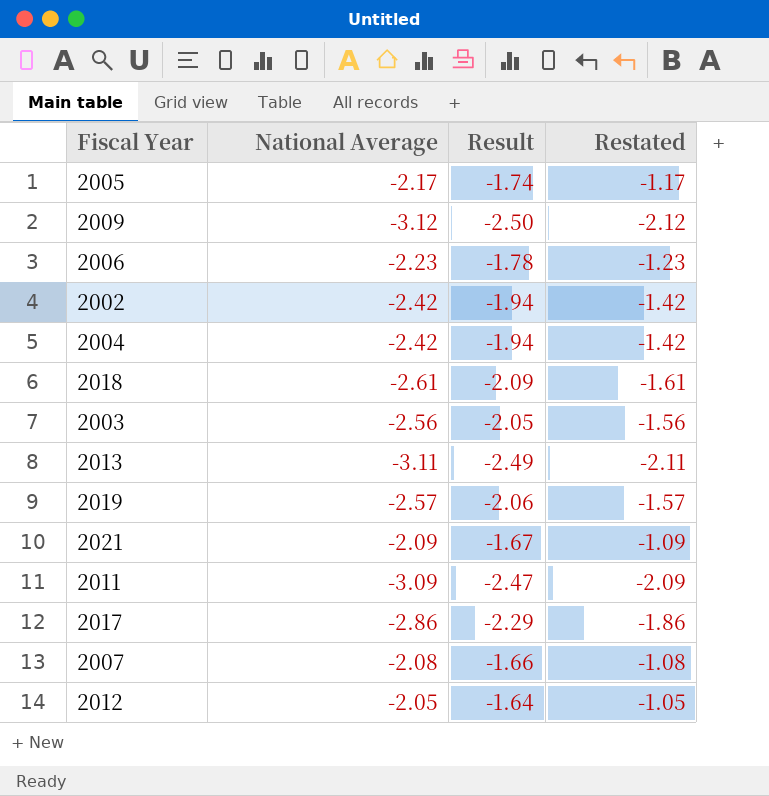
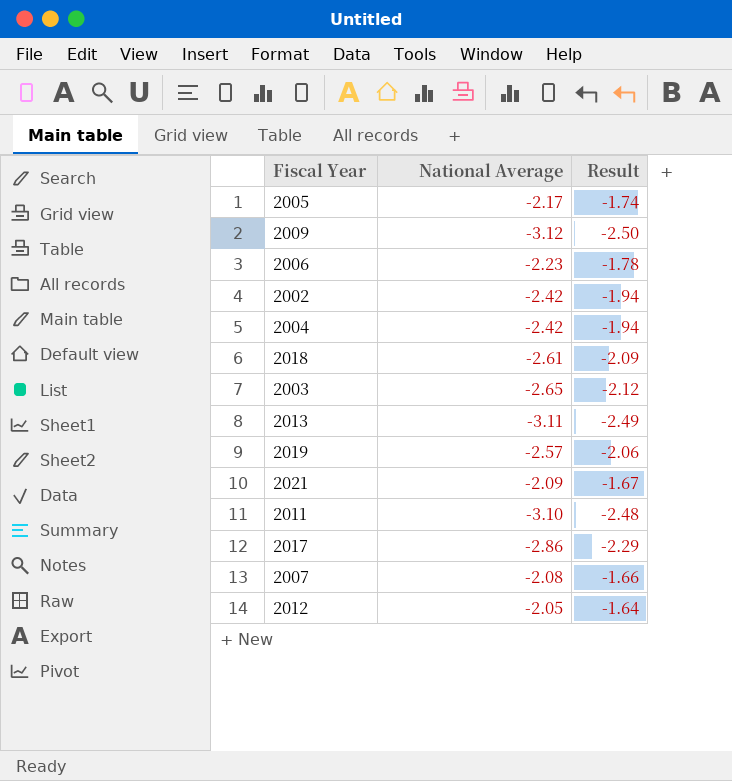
column Restated | formula: [National Average] + 1 -> none
2003 | National Average: -2.56 -> -2.65
2003 | Result: -2.05 -> -2.12
2011 | National Average: -3.09 -> -3.10
2011 | Result: -2.47 -> -2.48

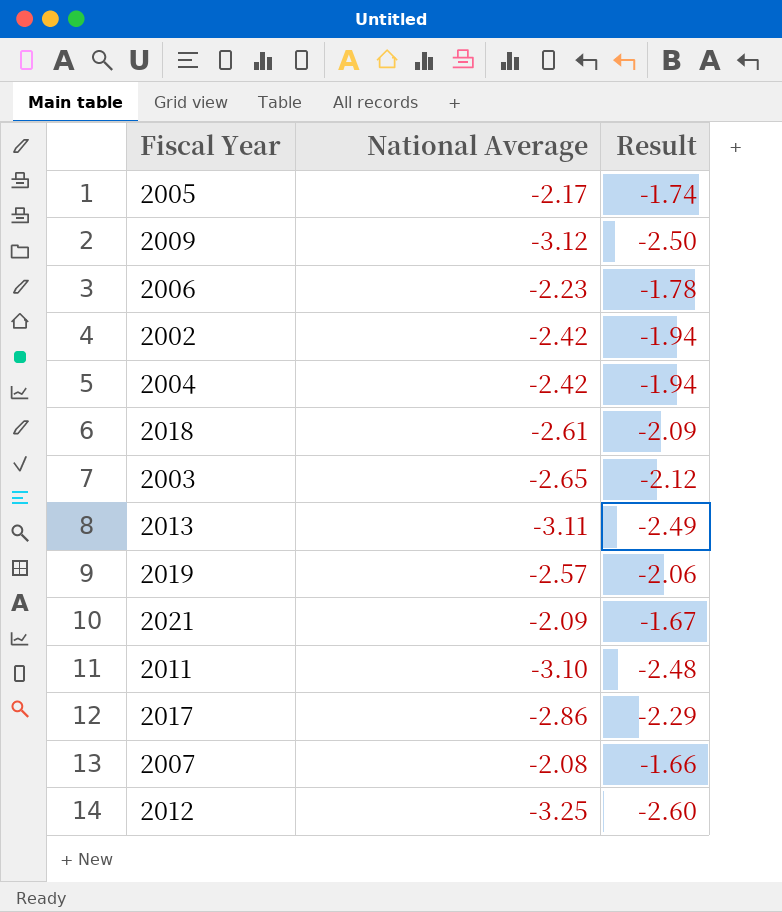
2012 | National Average: -2.05 -> -3.25
2012 | Result: -1.64 -> -2.60

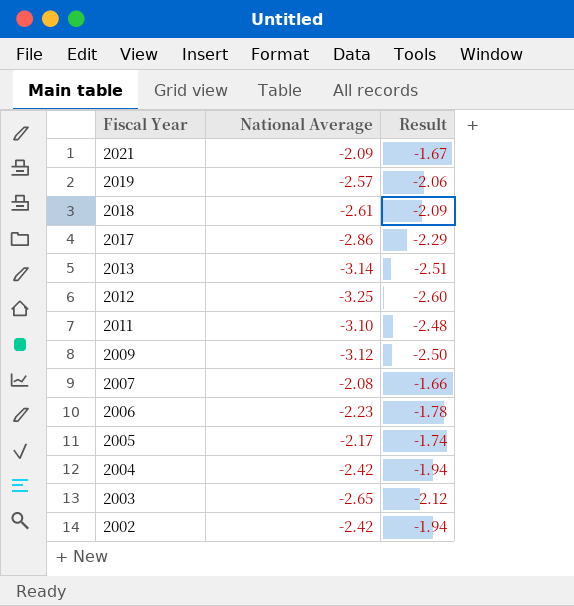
row order: none -> Fiscal Year descending
2013 | National Average: -3.11 -> -3.14
2013 | Result: -2.49 -> -2.51

